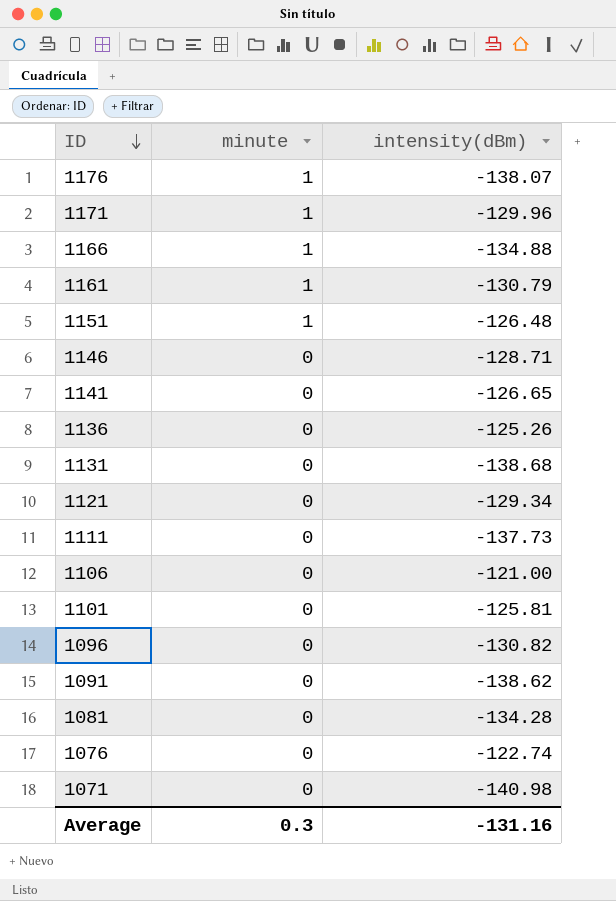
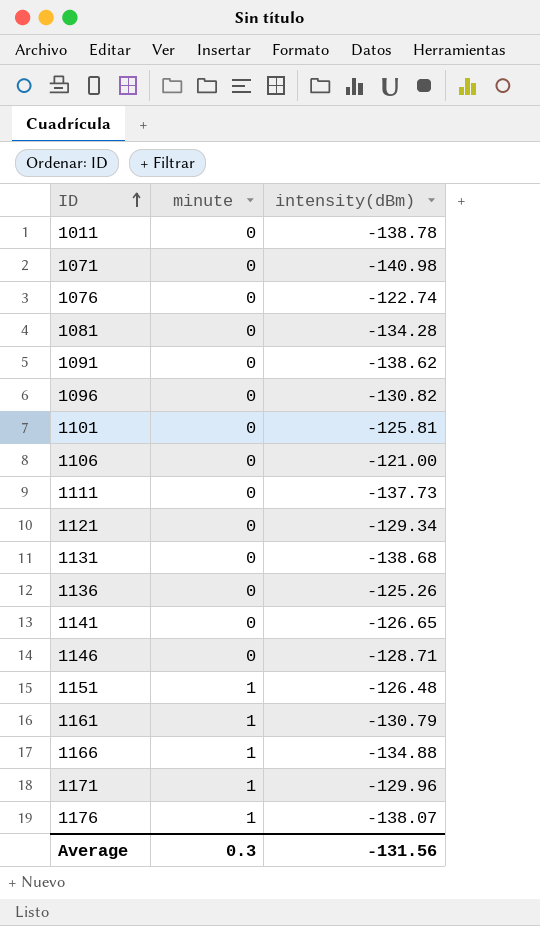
row order: ID descending -> ID ascending
row 1011: none -> 0 | -138.78
Average | intensity(dBm): -131.16 -> -131.56

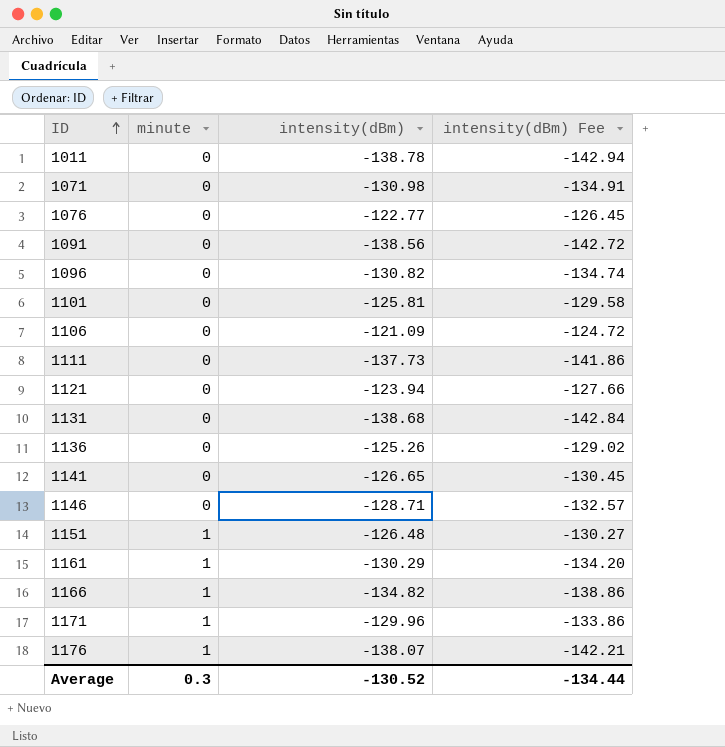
column intensity(dBm) Fee | formula: none -> [intensity(dBm)] * 1.03
row 1081: 0 | -134.28 -> none
1071 | intensity(dBm): -140.98 -> -130.98
1076 | intensity(dBm): -122.74 -> -122.77
1091 | intensity(dBm): -138.62 -> -138.56
1106 | intensity(dBm): -121.00 -> -121.09
1121 | intensity(dBm): -129.34 -> -123.94
1161 | intensity(dBm): -130.79 -> -130.29
1166 | intensity(dBm): -134.88 -> -134.82
Average | intensity(dBm): -131.56 -> -130.52

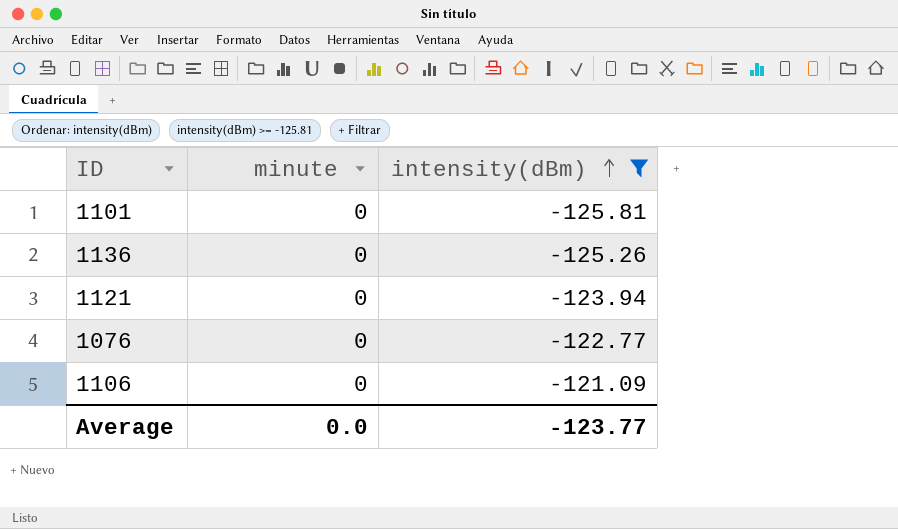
filter: none -> intensity(dBm) >= -125.81
row order: ID ascending -> intensity(dBm) ascending
column intensity(dBm) Fee | formula: [intensity(dBm)] * 1.03 -> none
Average | minute: 0.3 -> 0.0
Average | intensity(dBm): -130.52 -> -123.77

